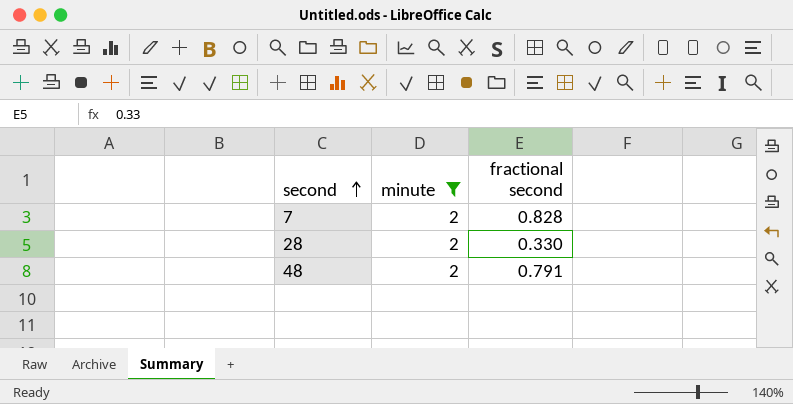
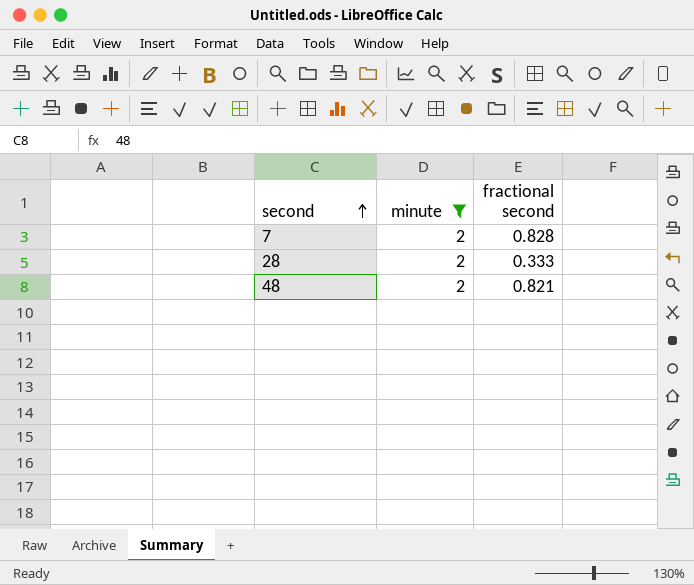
28 | fractional second: 0.330 -> 0.333
48 | fractional second: 0.791 -> 0.821

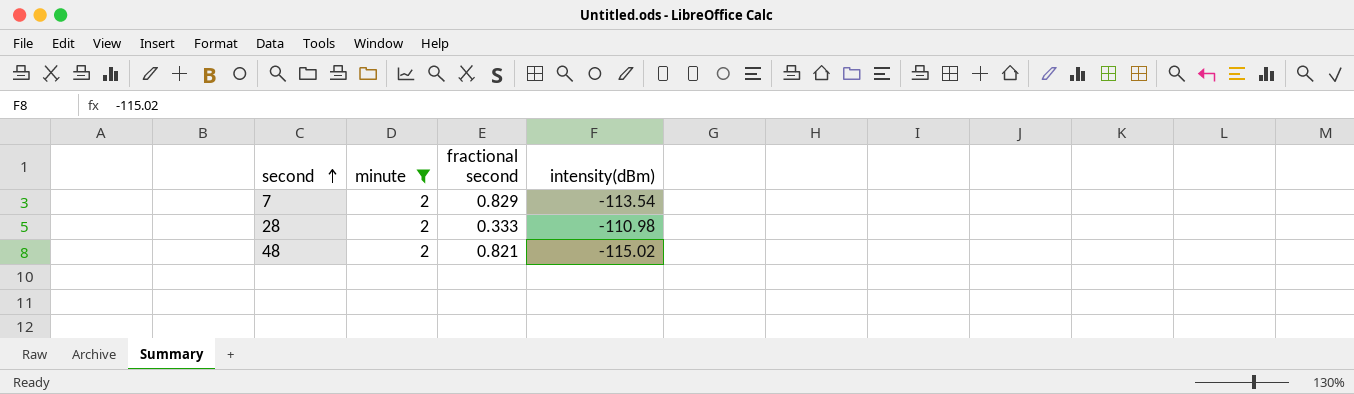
column intensity(dBm) | position: none -> 4
7 | fractional second: 0.828 -> 0.829

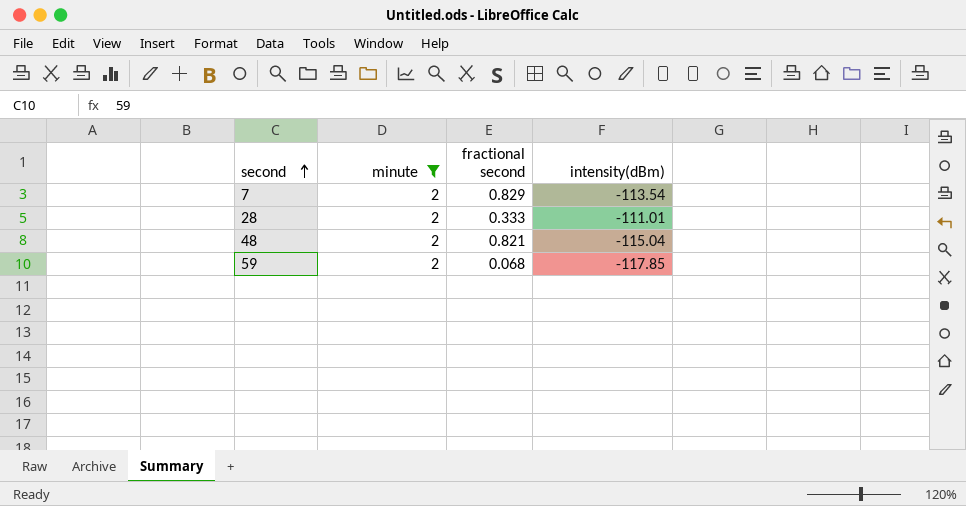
28 | intensity(dBm): -110.98 -> -111.01
48 | intensity(dBm): -115.02 -> -115.04
row 59: none -> 2 | 0.068 | -117.85

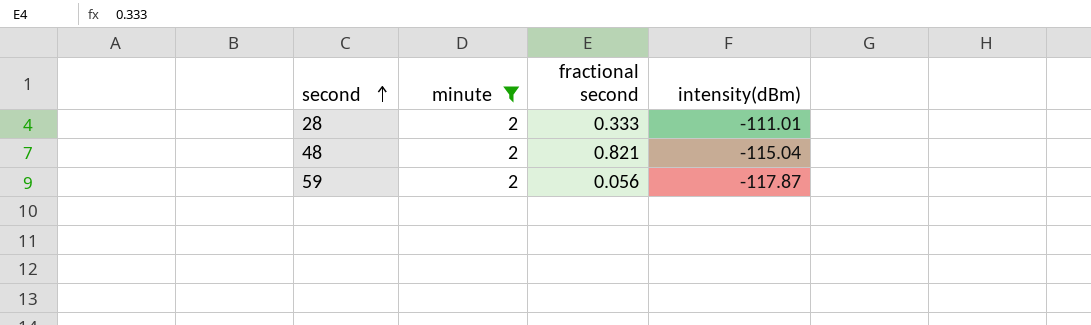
row 7: 2 | 0.829 | -113.54 -> none
59 | fractional second: 0.068 -> 0.056
59 | intensity(dBm): -117.85 -> -117.87

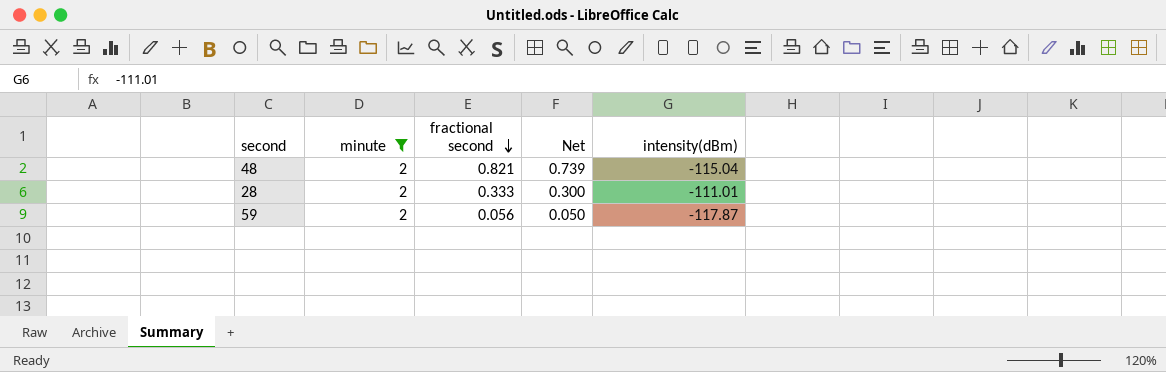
row order: second ascending -> fractional second descending
column Net | formula: none -> [fractional second] * 0.9

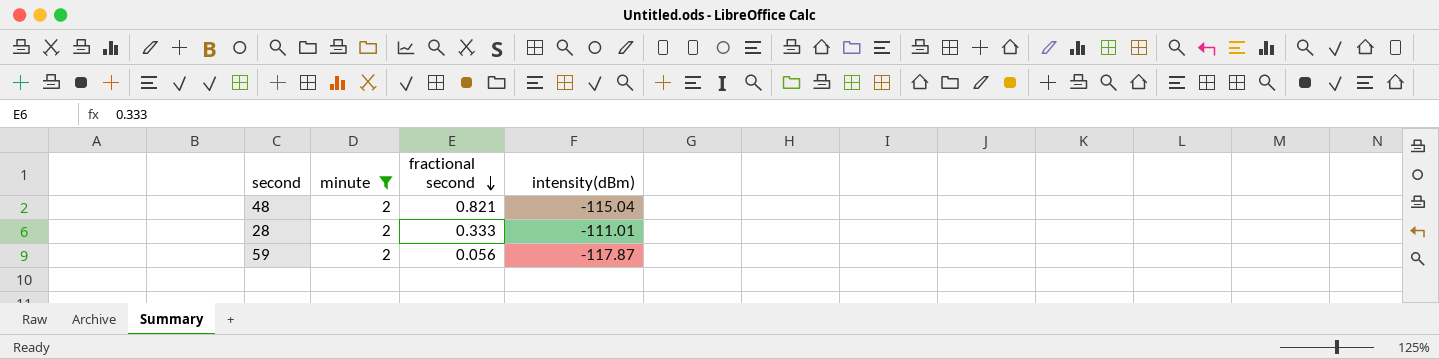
column Net | formula: [fractional second] * 0.9 -> none

